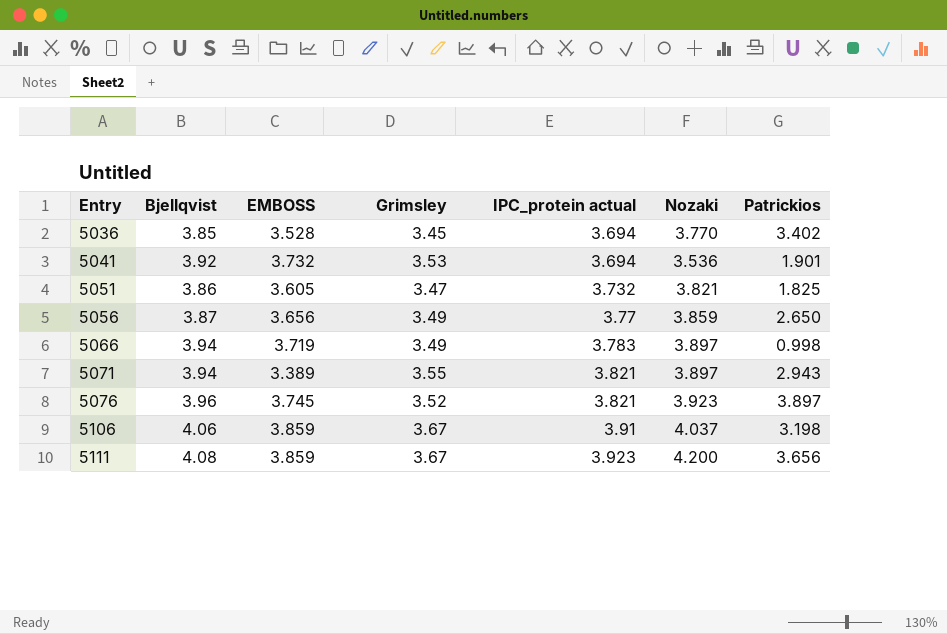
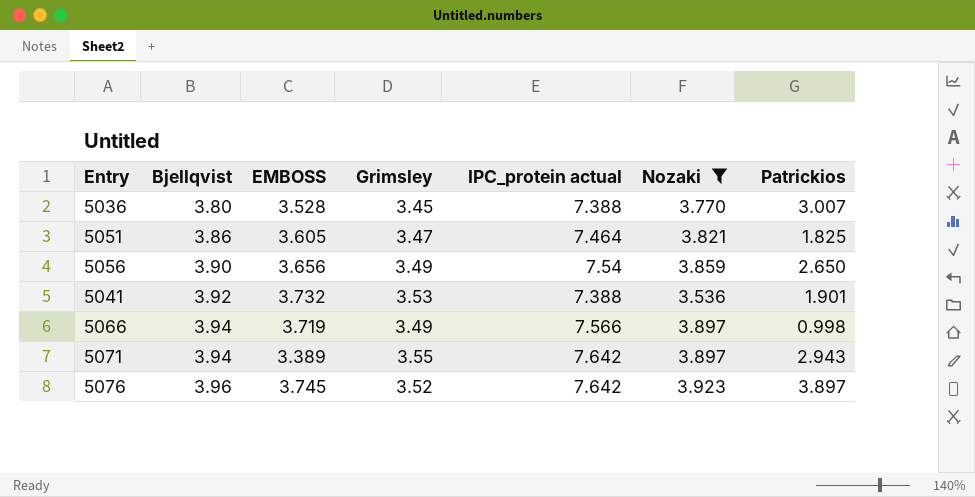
filter: none -> Nozaki <= 3.923
row order: Entry ascending -> Bjellqvist ascending
5036 | Bjellqvist: 3.85 -> 3.80
5036 | IPC_protein actual: 3.694 -> 7.388
5036 | Patrickios: 3.402 -> 3.007
5051 | IPC_protein actual: 3.732 -> 7.464
5056 | Bjellqvist: 3.87 -> 3.90
5056 | IPC_protein actual: 3.77 -> 7.54
5041 | IPC_protein actual: 3.694 -> 7.388
5066 | IPC_protein actual: 3.783 -> 7.566
5071 | IPC_protein actual: 3.821 -> 7.642
5076 | IPC_protein actual: 3.821 -> 7.642

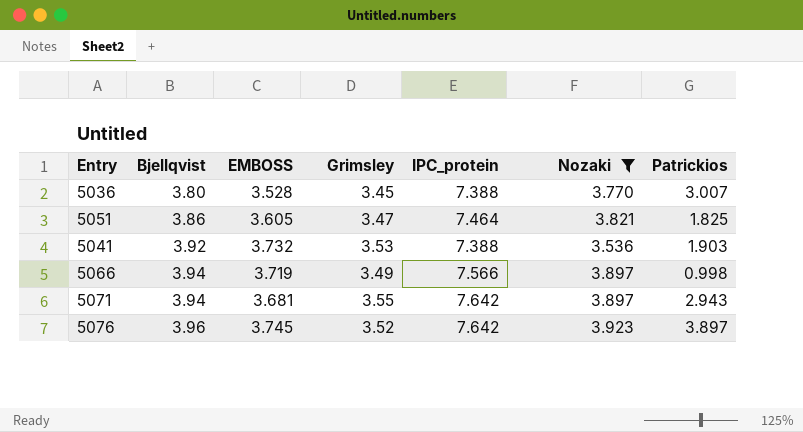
column name: IPC_protein actual -> IPC_protein
row 5056: 3.90 | 3.656 | 3.49 | 7.54 | 3.859 | 2.650 -> none
5041 | Patrickios: 1.901 -> 1.903
5071 | EMBOSS: 3.389 -> 3.681

